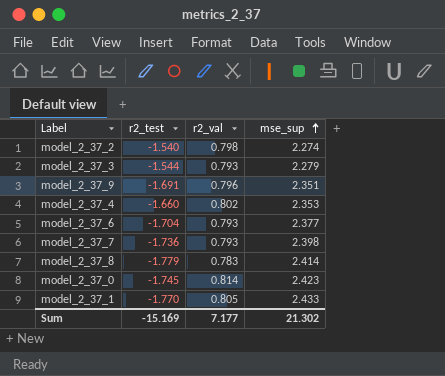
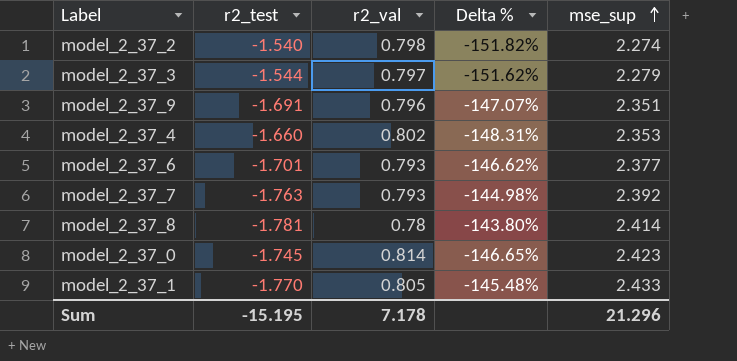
column Delta % | formula: none -> ([r2_val] - [r2_test]) / [r2_test]
model_2_37_3 | r2_val: 0.793 -> 0.797
model_2_37_6 | r2_test: -1.704 -> -1.701
model_2_37_7 | r2_test: -1.736 -> -1.763
model_2_37_7 | mse_sup: 2.398 -> 2.392
model_2_37_8 | r2_test: -1.779 -> -1.781
model_2_37_8 | r2_val: 0.783 -> 0.78
Sum | r2_test: -15.169 -> -15.195
Sum | r2_val: 7.177 -> 7.178
Sum | mse_sup: 21.302 -> 21.296

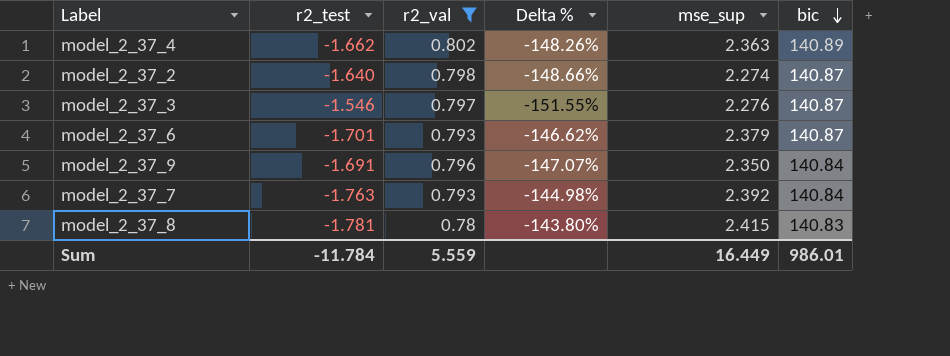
filter: none -> r2_val <= 0.802
row order: mse_sup ascending -> bic descending
column bic | position: none -> 6
model_2_37_4 | r2_test: -1.660 -> -1.662
model_2_37_4 | Delta %: -148.31% -> -148.26%
model_2_37_4 | mse_sup: 2.353 -> 2.363
model_2_37_2 | r2_test: -1.540 -> -1.640
model_2_37_2 | Delta %: -151.82% -> -148.66%
model_2_37_3 | r2_test: -1.544 -> -1.546
model_2_37_3 | Delta %: -151.62% -> -151.55%
model_2_37_3 | mse_sup: 2.279 -> 2.276
model_2_37_6 | mse_sup: 2.377 -> 2.379
model_2_37_9 | mse_sup: 2.351 -> 2.350
model_2_37_8 | mse_sup: 2.414 -> 2.415
Sum | r2_test: -15.195 -> -11.784
Sum | r2_val: 7.178 -> 5.559
Sum | mse_sup: 21.296 -> 16.449

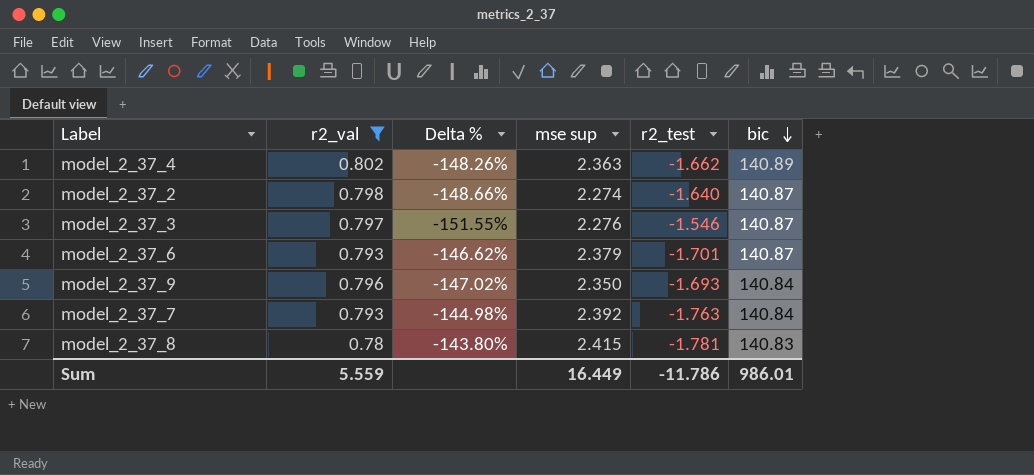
column name: mse_sup -> mse sup
column r2_test | position: 2 -> 5
model_2_37_9 | Delta %: -147.07% -> -147.02%
model_2_37_9 | r2_test: -1.691 -> -1.693
Sum | r2_test: -11.784 -> -11.786

